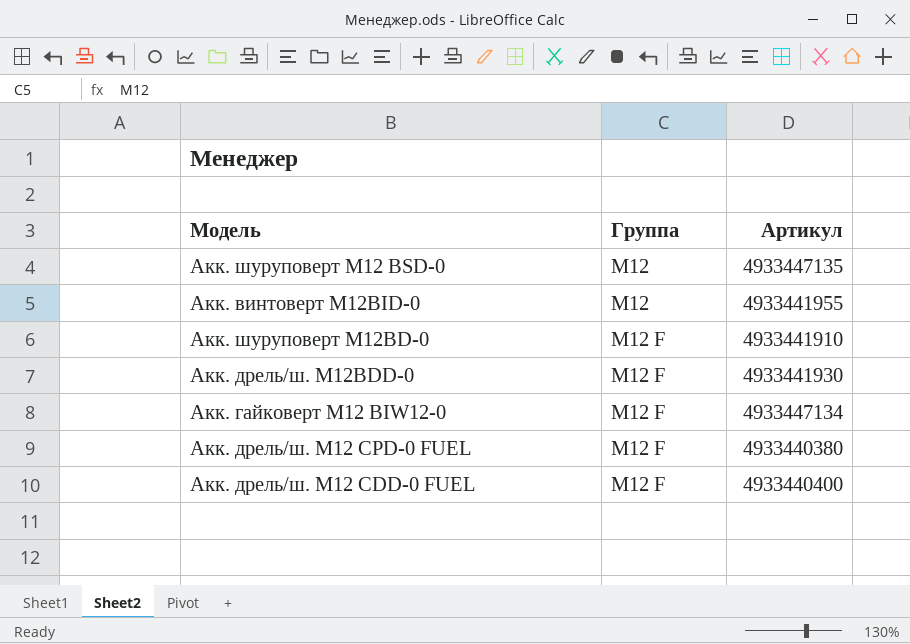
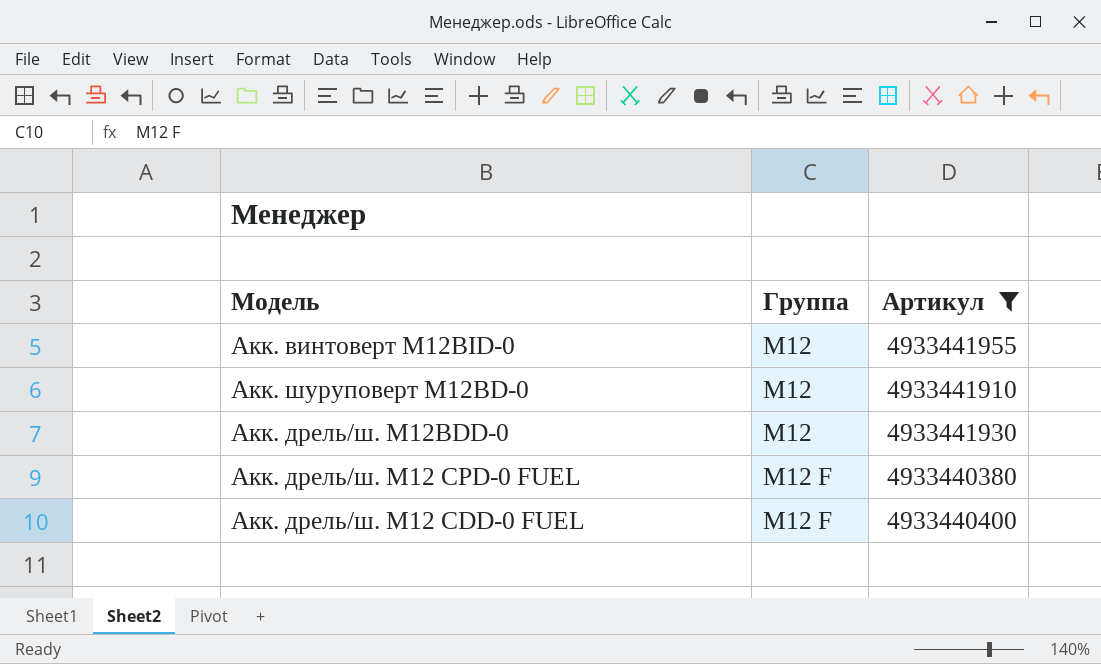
filter: none -> Артикул <= 4933441955
Акк. шуруповерт M12BD-0 | Группа: М12 F -> М12
Акк. дрель/ш. M12BDD-0 | Группа: М12 F -> М12

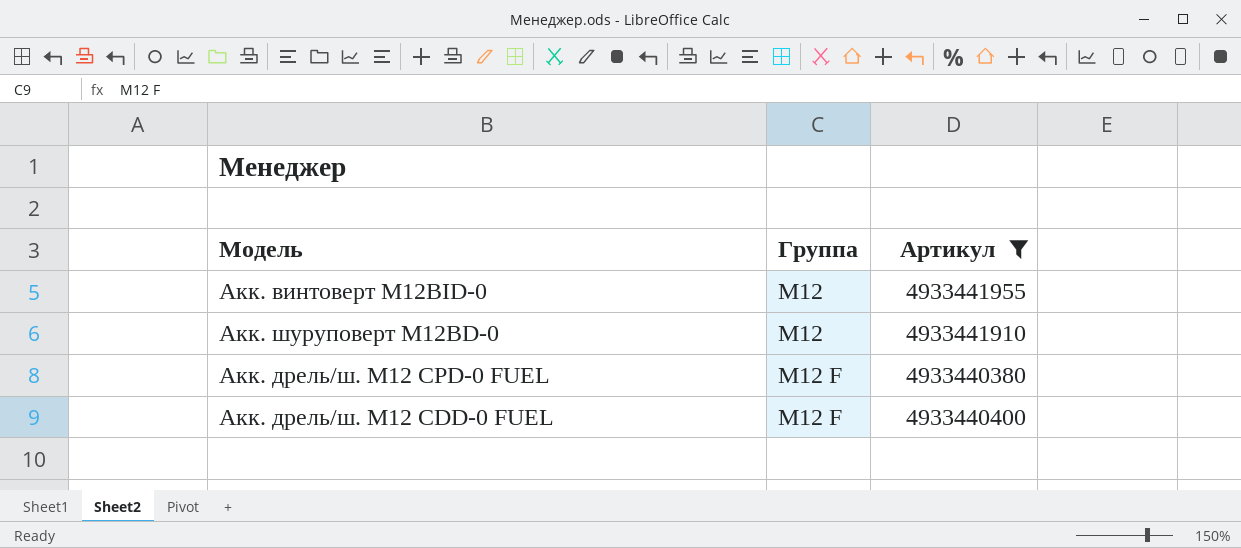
row Акк. дрель/ш. M12BDD-0: М12 | 4933441930 -> none

